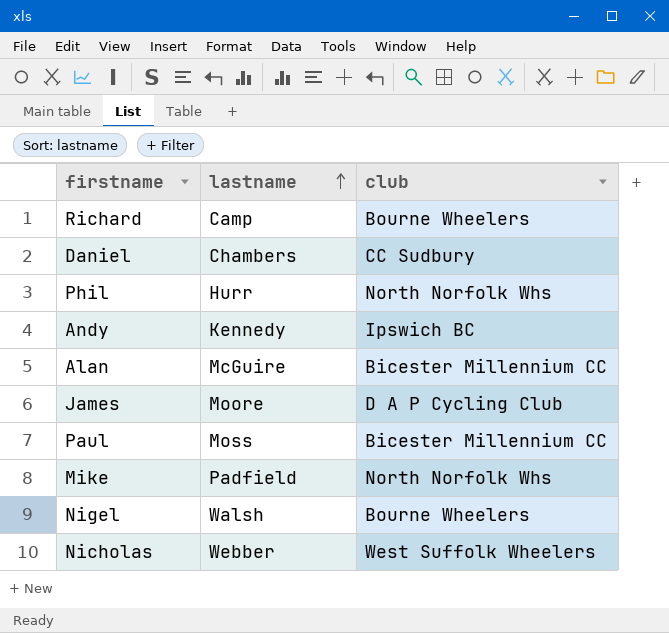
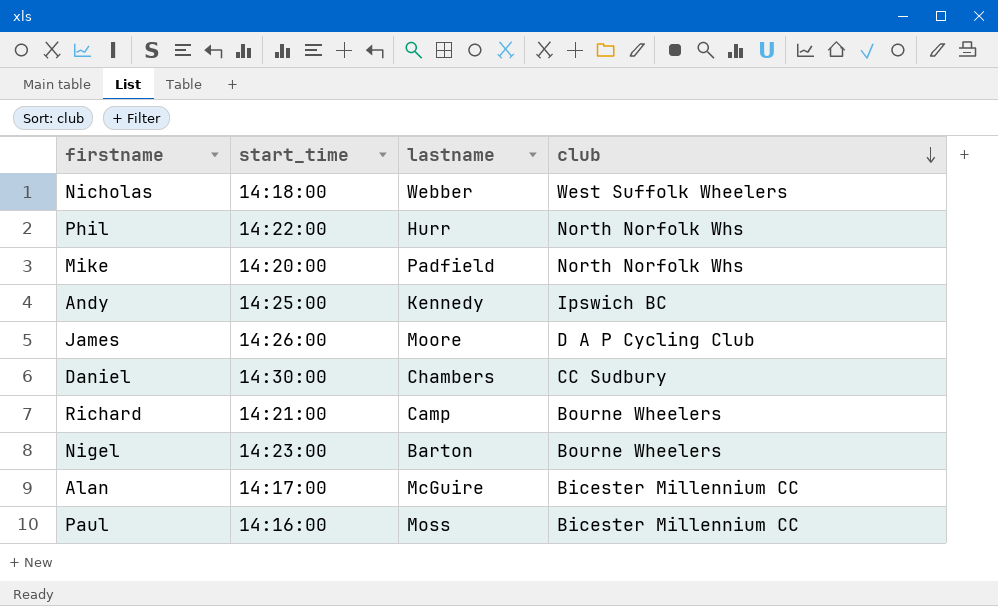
row order: lastname ascending -> club descending
column start_time | position: none -> 2
Nigel | lastname: Walsh -> Barton

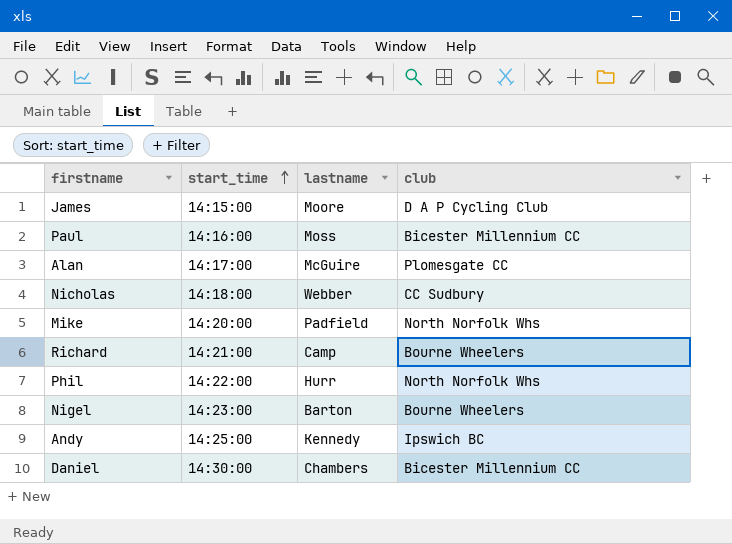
row order: club descending -> start_time ascending
James | start_time: 14:26:00 -> 14:15:00
Alan | club: Bicester Millennium CC -> Plomesgate CC
Nicholas | club: West Suffolk Wheelers -> CC Sudbury
Daniel | club: CC Sudbury -> Bicester Millennium CC

